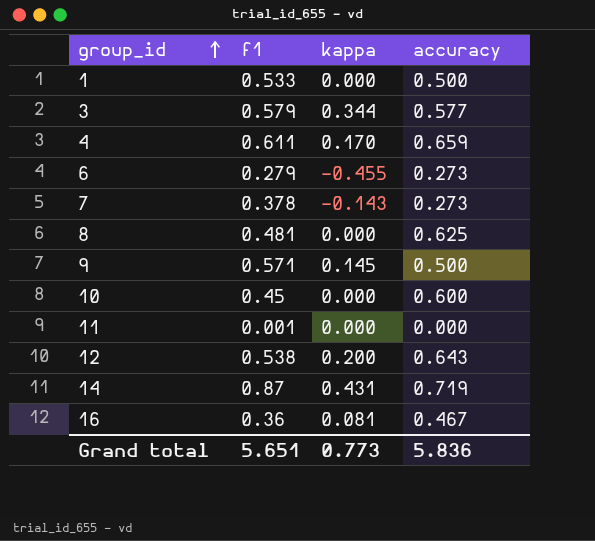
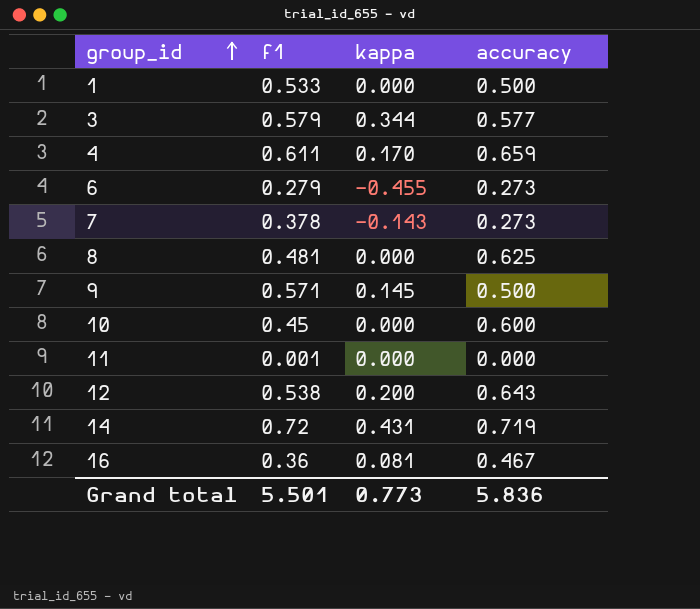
14 | f1: 0.87 -> 0.72
Grand total | f1: 5.651 -> 5.501

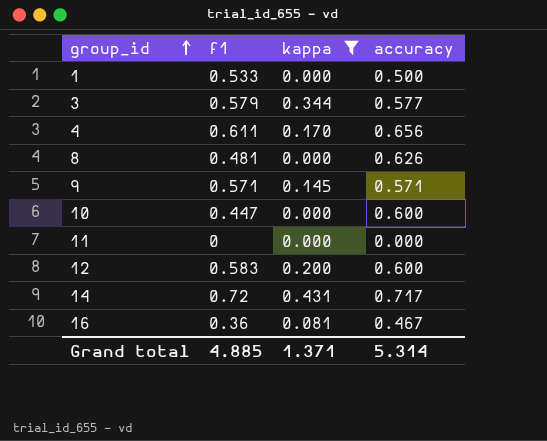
filter: none -> kappa >= 0.000
4 | accuracy: 0.659 -> 0.656
8 | accuracy: 0.625 -> 0.626
9 | accuracy: 0.500 -> 0.571
10 | f1: 0.45 -> 0.447
11 | f1: 0.001 -> 0
12 | f1: 0.538 -> 0.583
12 | accuracy: 0.643 -> 0.600
14 | accuracy: 0.719 -> 0.717
Grand total | f1: 5.501 -> 4.885
Grand total | kappa: 0.773 -> 1.371
Grand total | accuracy: 5.836 -> 5.314

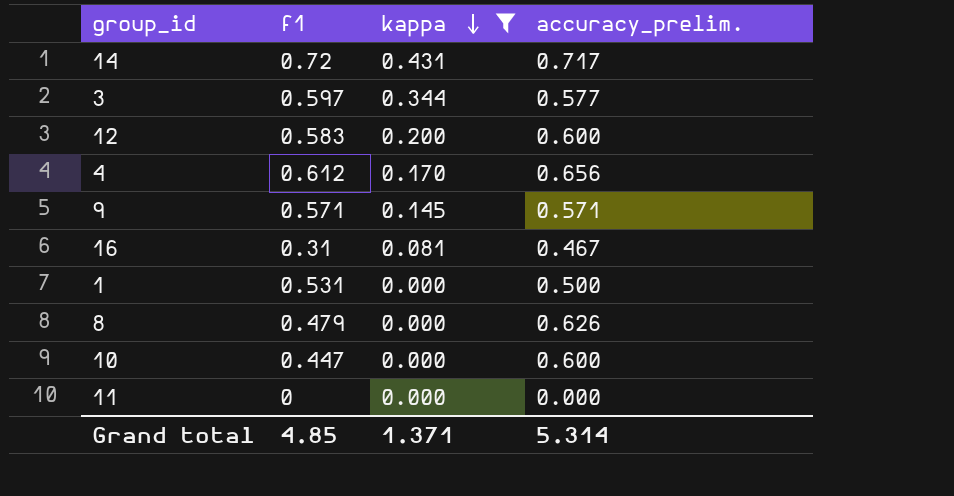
row order: group_id ascending -> kappa descending
column name: accuracy -> accuracy_prelim.
3 | f1: 0.579 -> 0.597
4 | f1: 0.611 -> 0.612
16 | f1: 0.36 -> 0.31
1 | f1: 0.533 -> 0.531
8 | f1: 0.481 -> 0.479
Grand total | f1: 4.885 -> 4.85

